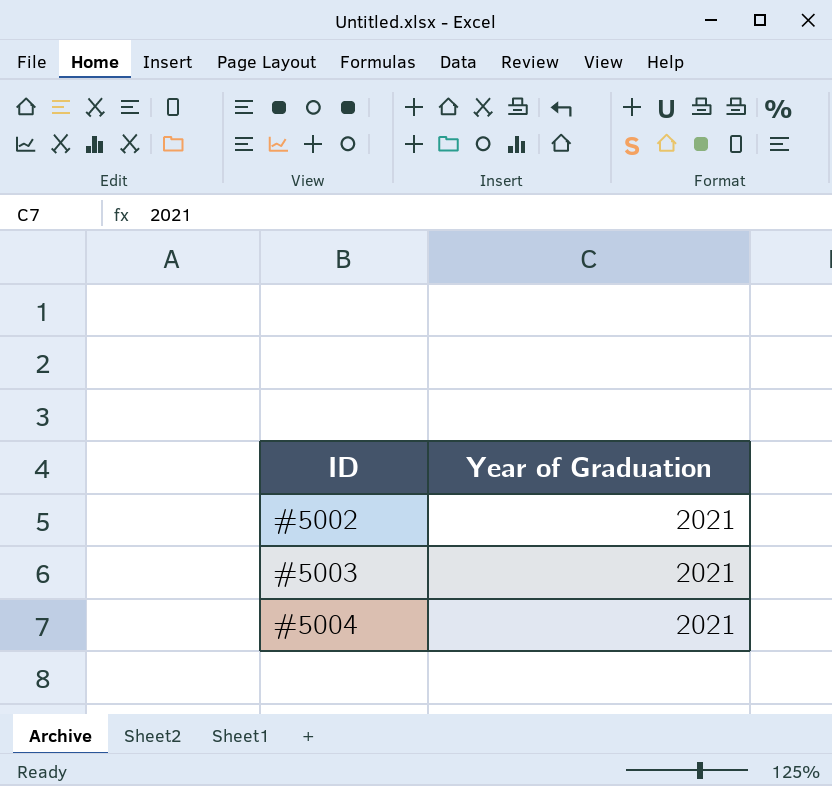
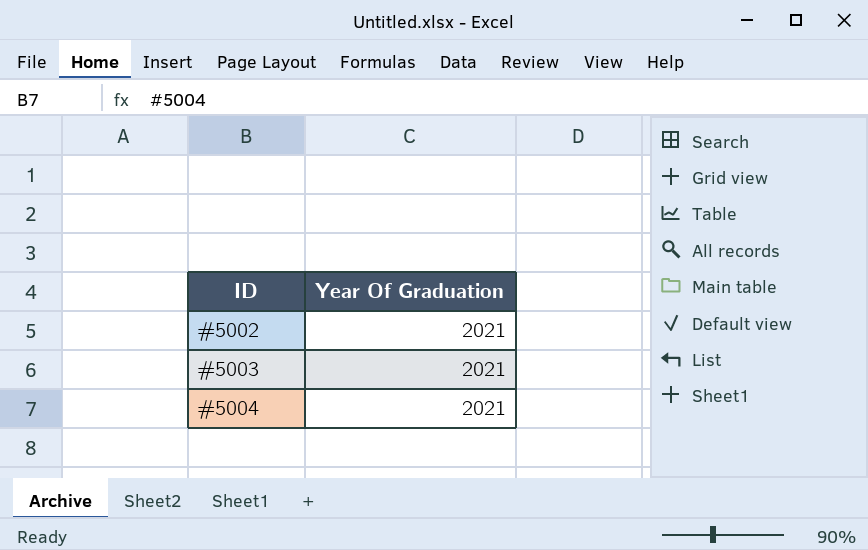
column name: Year of Graduation -> Year Of Graduation

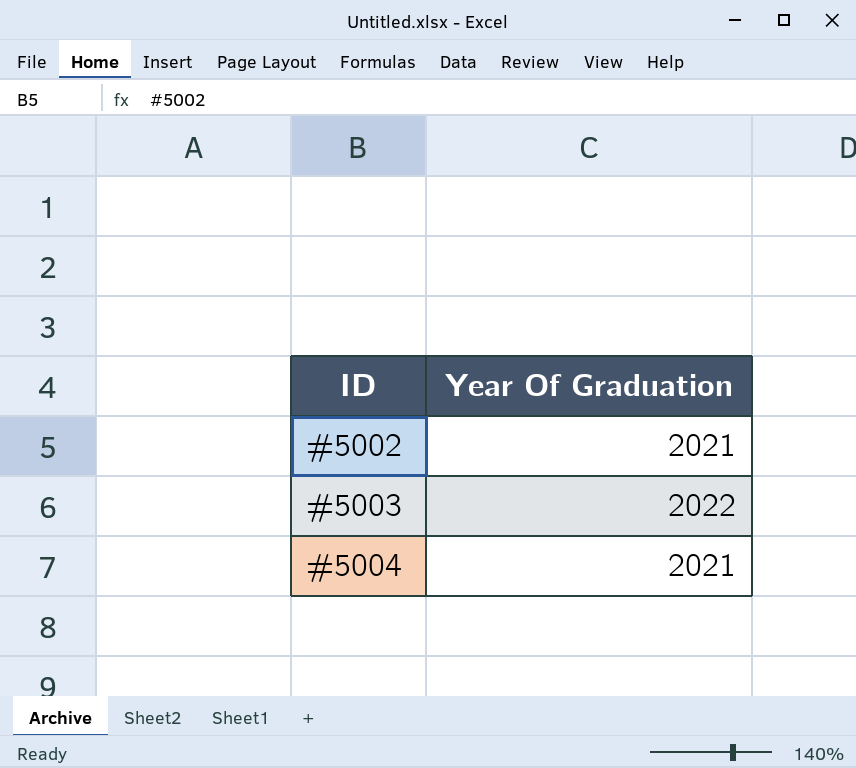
#5003 | Year Of Graduation: 2021 -> 2022

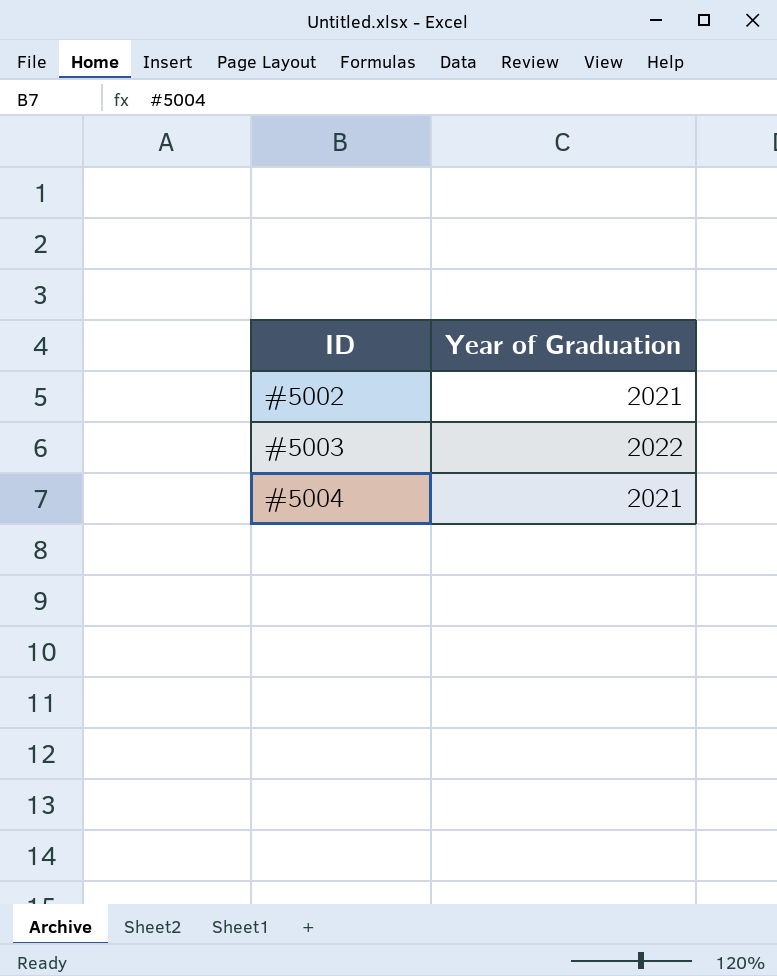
column name: Year Of Graduation -> Year of Graduation

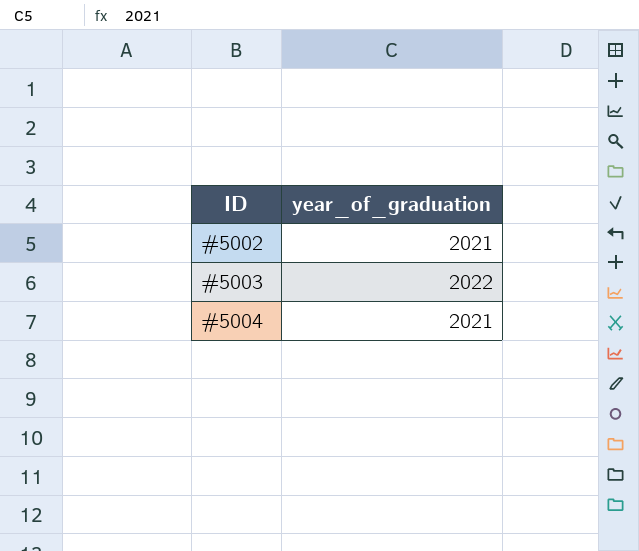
column name: Year of Graduation -> year_of_graduation

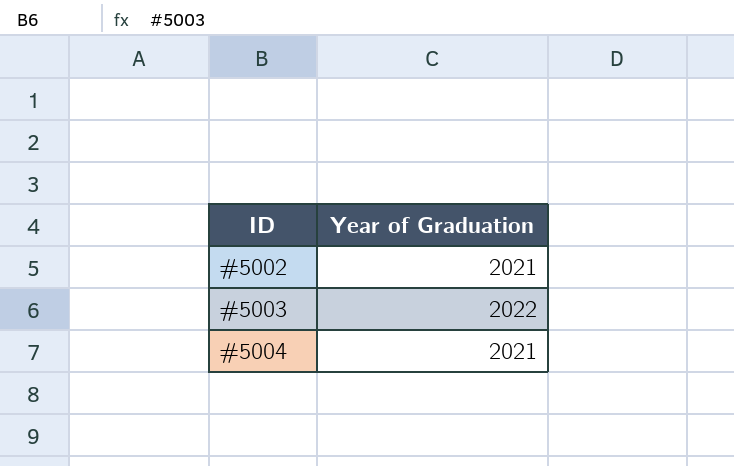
column name: year_of_graduation -> Year of Graduation

